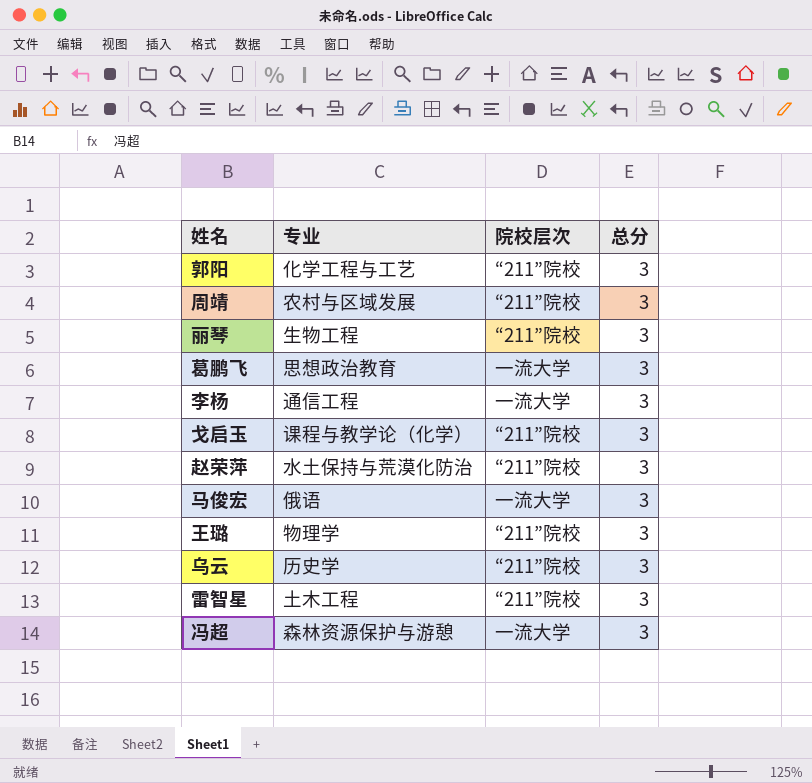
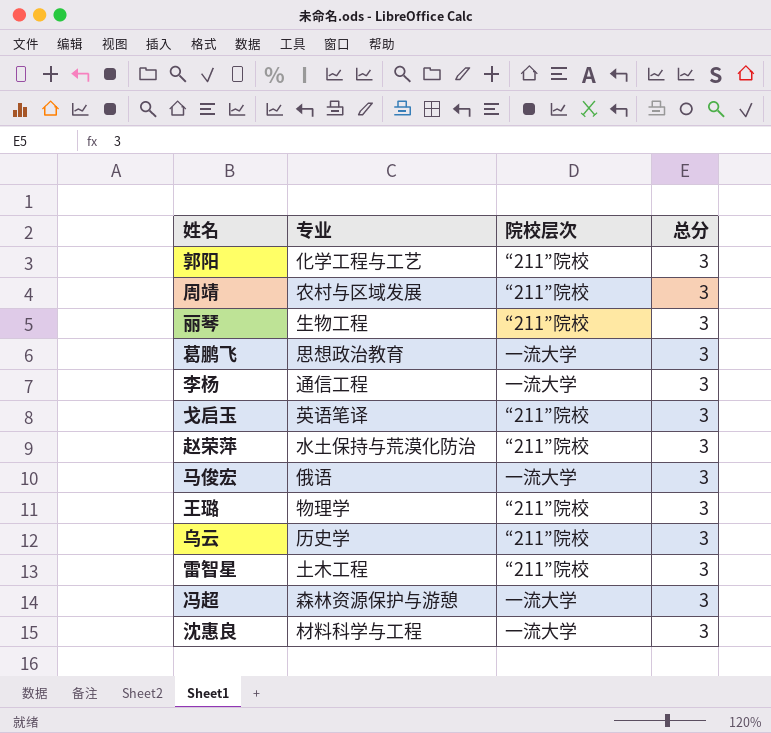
戈启玉 | 专业: 课程与教学论（化学） -> 英语笔译
row 沈惠良: none -> 材料科学与工程 | 一流大学 | 3

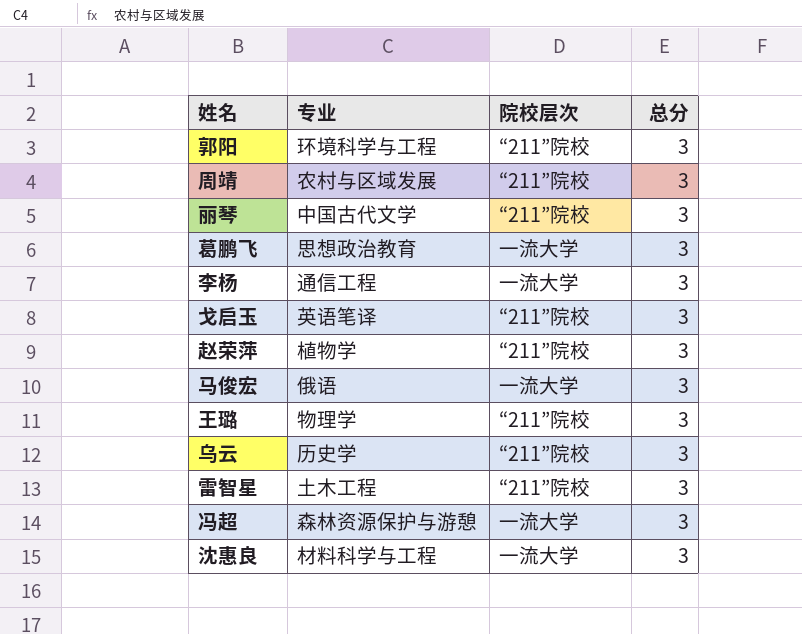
郭阳 | 专业: 化学工程与工艺 -> 环境科学与工程
丽琴 | 专业: 生物工程 -> 中国古代文学
赵荣萍 | 专业: 水土保持与荒漠化防治 -> 植物学

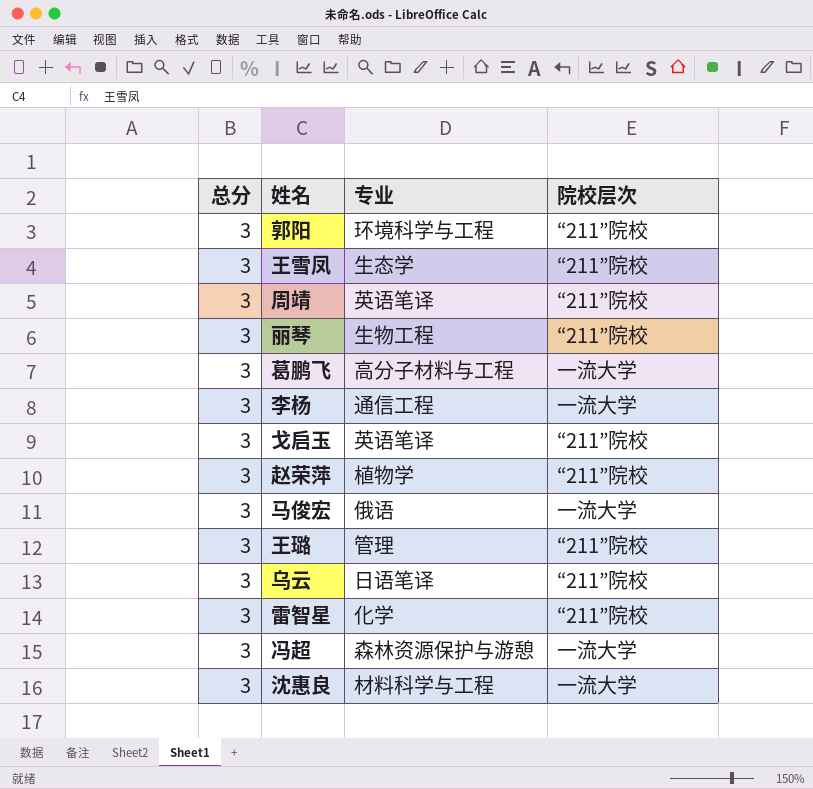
column 总分 | position: 4 -> 1
row 王雪凤: none -> 3 | 生态学 | “211”院校
周靖 | 专业: 农村与区域发展 -> 英语笔译
丽琴 | 专业: 中国古代文学 -> 生物工程
葛鹏飞 | 专业: 思想政治教育 -> 高分子材料与工程
王璐 | 专业: 物理学 -> 管理
乌云 | 专业: 历史学 -> 日语笔译
雷智星 | 专业: 土木工程 -> 化学

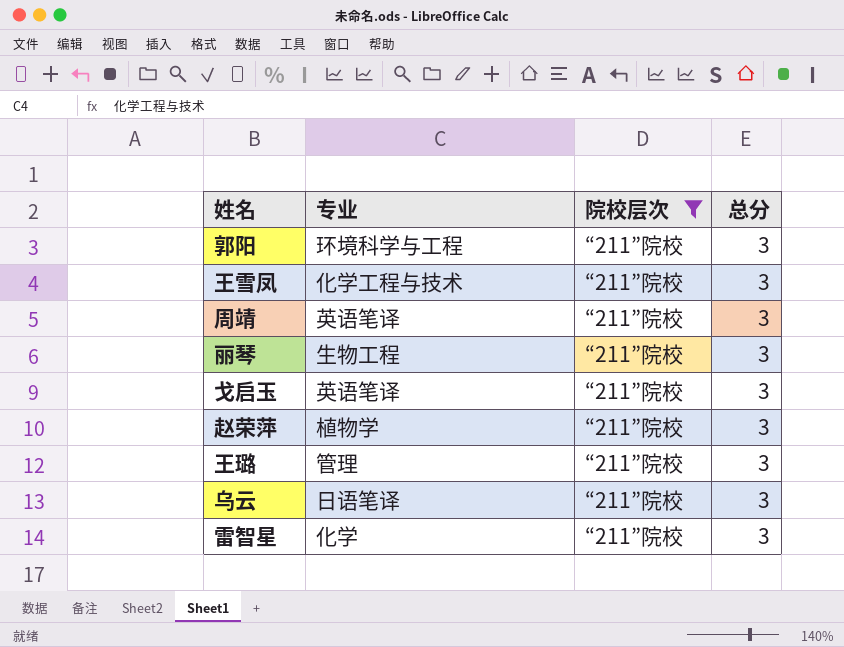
filter: none -> 院校层次 = “211”院校
column 总分 | position: 1 -> 4
王雪凤 | 专业: 生态学 -> 化学工程与技术

